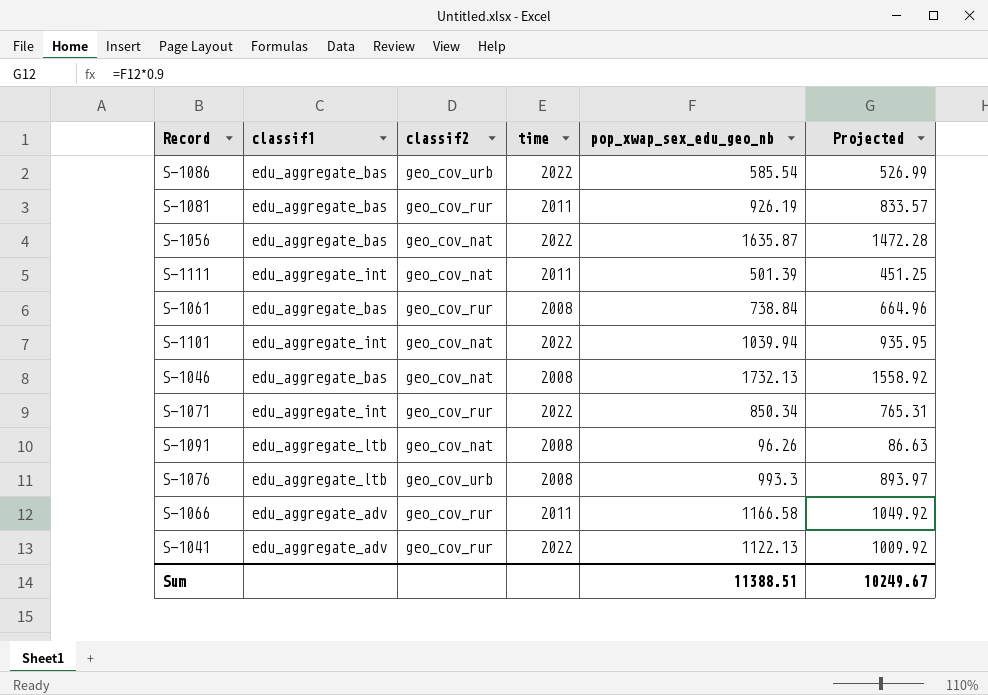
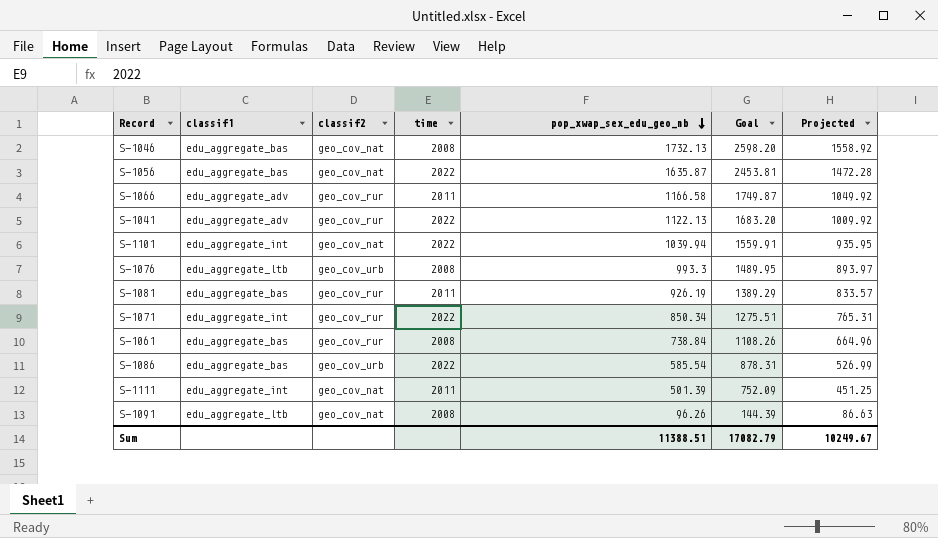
row order: none -> pop_xwap_sex_edu_geo_nb descending
column Goal | formula: none -> [pop_xwap_sex_edu_geo_nb] * 1.5

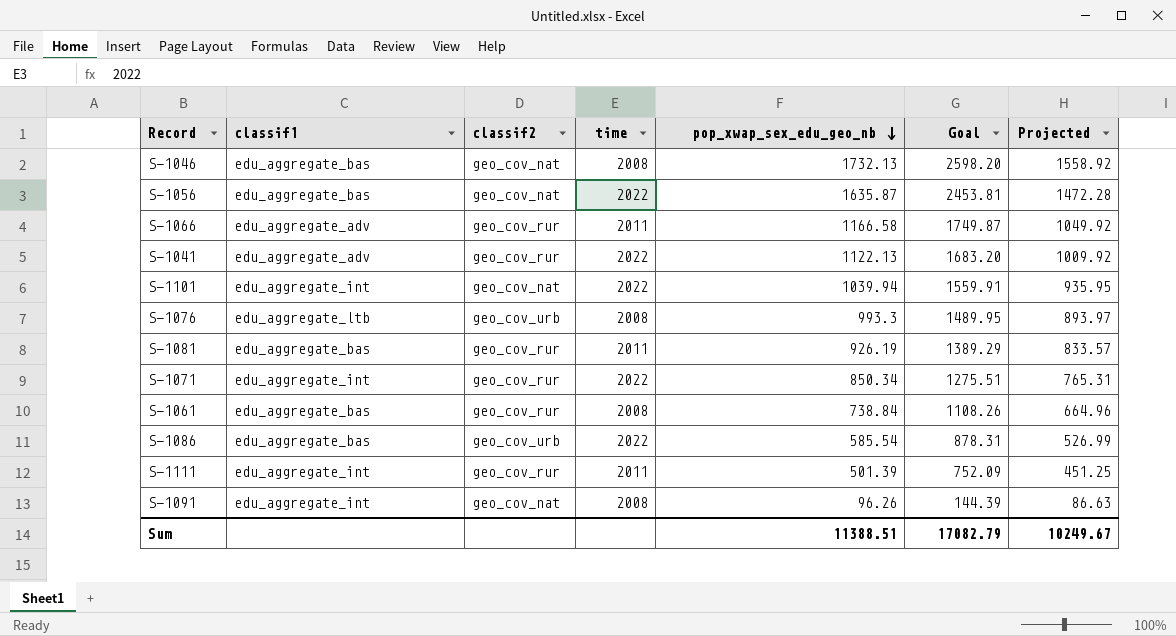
S-1111 | classif2: geo_cov_nat -> geo_cov_rur
S-1091 | classif1: edu_aggregate_ltb -> edu_aggregate_int

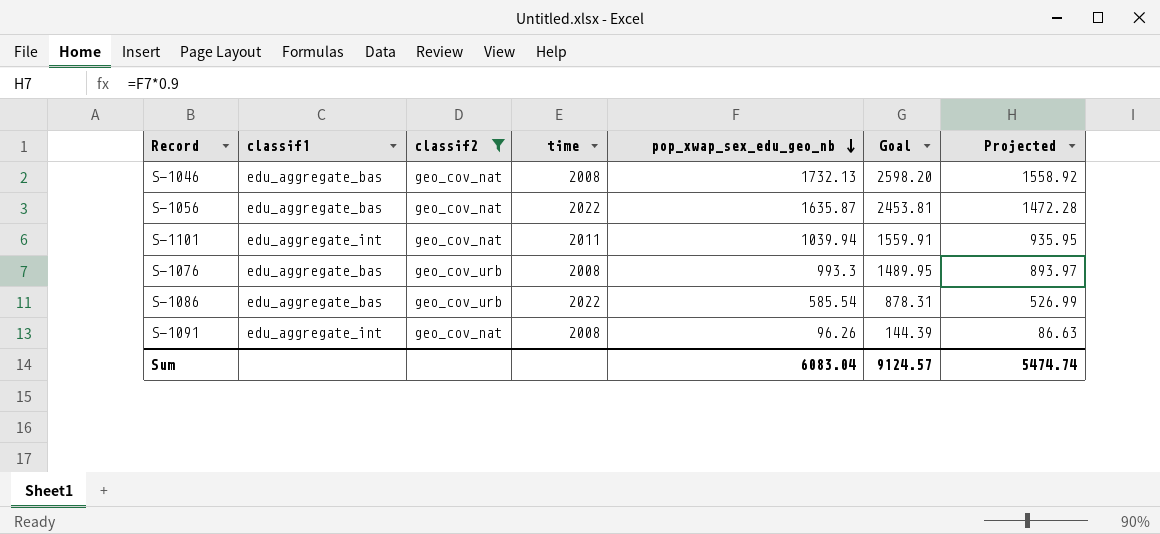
filter: none -> classif2 != geo_cov_rur
S-1101 | time: 2022 -> 2011
S-1076 | classif1: edu_aggregate_ltb -> edu_aggregate_bas
Sum | pop_xwap_sex_edu_geo_nb: 11388.51 -> 6083.04
Sum | Goal: 17082.79 -> 9124.57
Sum | Projected: 10249.67 -> 5474.74

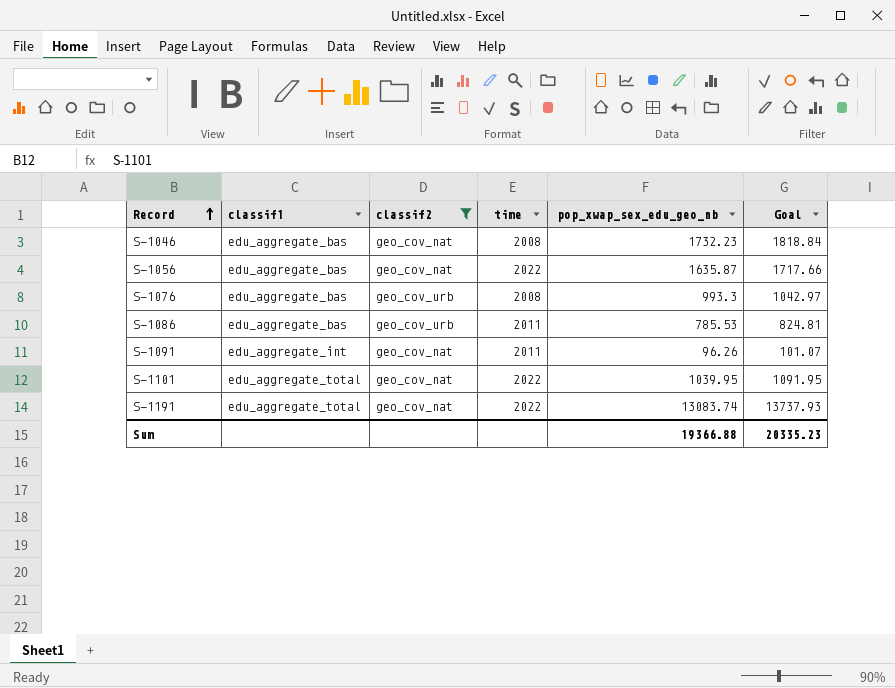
row order: pop_xwap_sex_edu_geo_nb descending -> Record ascending
column Projected | formula: [pop_xwap_sex_edu_geo_nb] * 0.9 -> none
column Goal | formula: [pop_xwap_sex_edu_geo_nb] * 1.5 -> [pop_xwap_sex_edu_geo_nb] * 1.05
S-1046 | pop_xwap_sex_edu_geo_nb: 1732.13 -> 1732.23
S-1086 | time: 2022 -> 2011
S-1086 | pop_xwap_sex_edu_geo_nb: 585.54 -> 785.53
S-1091 | time: 2008 -> 2011
S-1101 | classif1: edu_aggregate_int -> edu_aggregate_total
S-1101 | time: 2011 -> 2022
S-1101 | pop_xwap_sex_edu_geo_nb: 1039.94 -> 1039.95
row S-1191: none -> edu_aggregate_total | geo_cov_nat | 2022 | 13083.74 | 13737.93
Sum | pop_xwap_sex_edu_geo_nb: 6083.04 -> 19366.88
Sum | Goal: 9124.57 -> 20335.23

